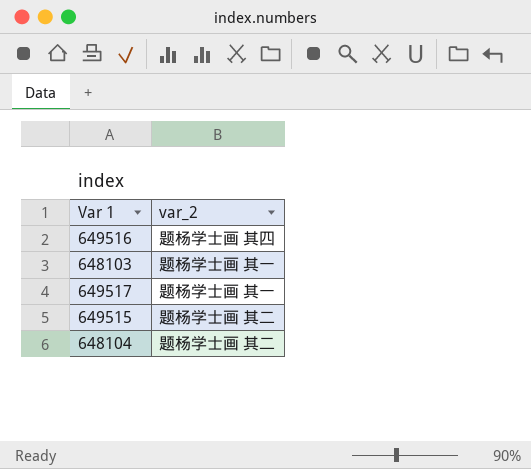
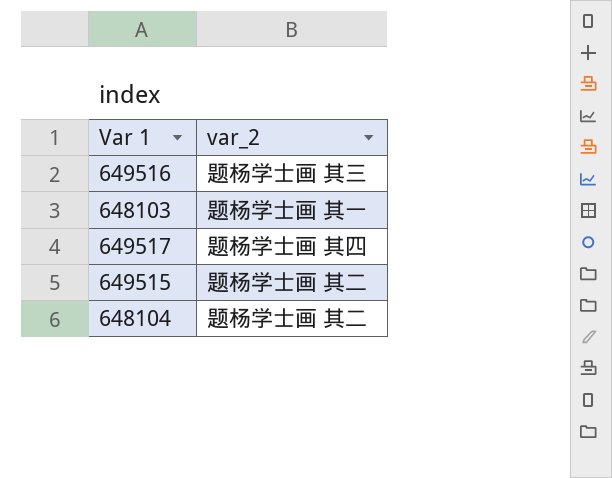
649516 | var_2: 题杨学士画 其四 -> 题杨学士画 其三
649517 | var_2: 题杨学士画 其一 -> 题杨学士画 其四

